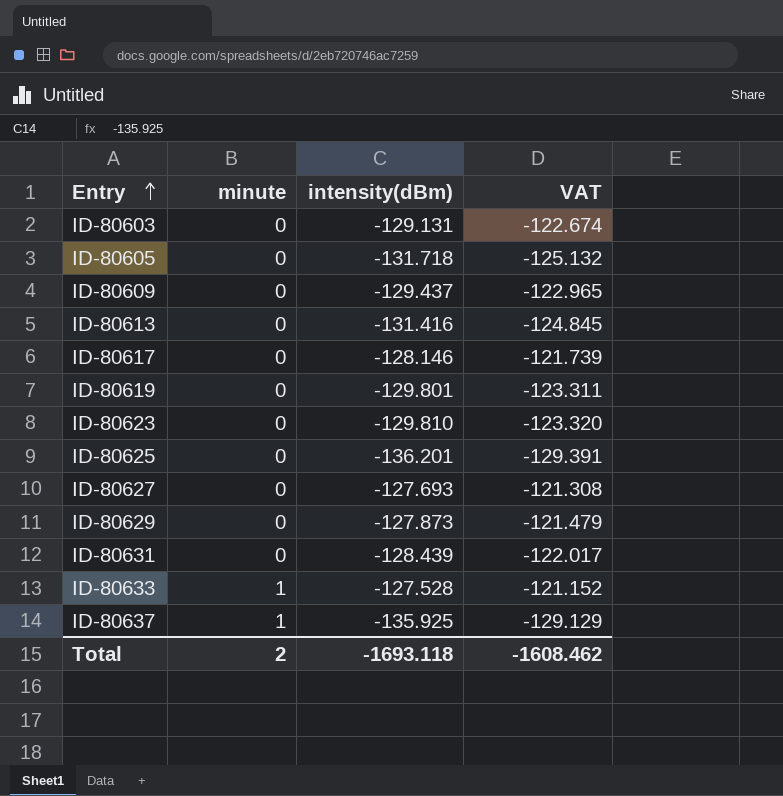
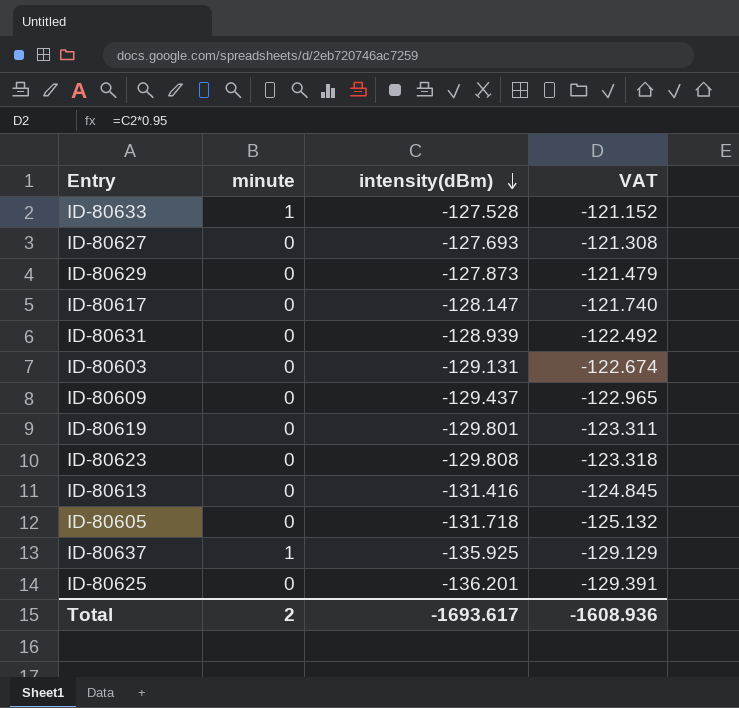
row order: Entry ascending -> intensity(dBm) descending
ID-80617 | intensity(dBm): -128.146 -> -128.147
ID-80617 | VAT: -121.739 -> -121.740
ID-80631 | intensity(dBm): -128.439 -> -128.939
ID-80631 | VAT: -122.017 -> -122.492
ID-80623 | intensity(dBm): -129.810 -> -129.808
ID-80623 | VAT: -123.320 -> -123.318
Total | intensity(dBm): -1693.118 -> -1693.617
Total | VAT: -1608.462 -> -1608.936

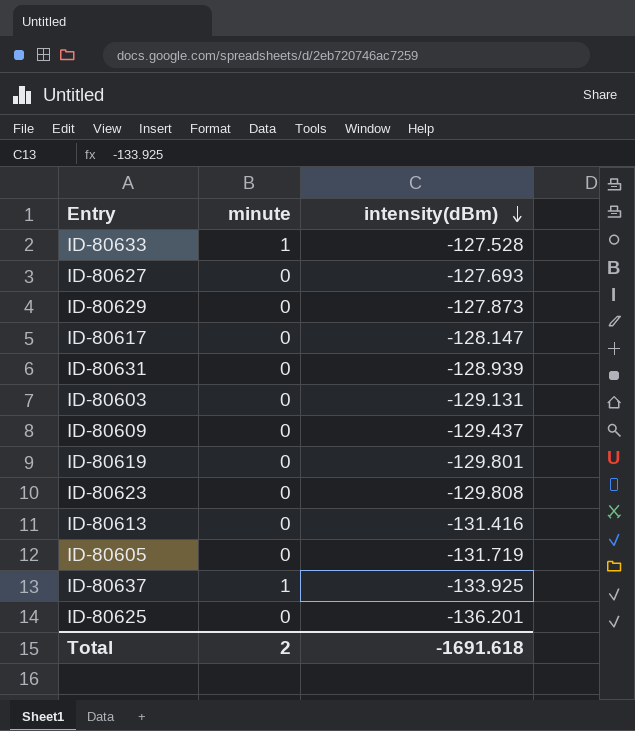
column VAT | formula: [intensity(dBm)] * 0.95 -> none
ID-80605 | intensity(dBm): -131.718 -> -131.719
ID-80637 | intensity(dBm): -135.925 -> -133.925
Total | intensity(dBm): -1693.617 -> -1691.618

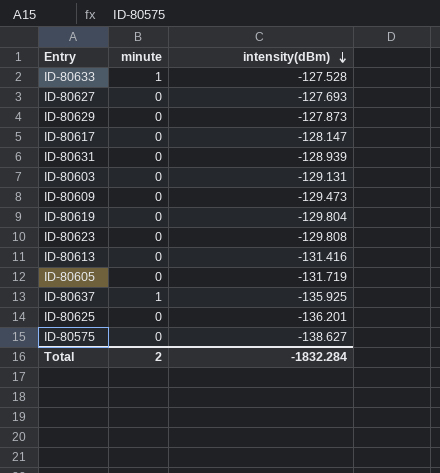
ID-80609 | intensity(dBm): -129.437 -> -129.473
ID-80619 | intensity(dBm): -129.801 -> -129.804
ID-80637 | intensity(dBm): -133.925 -> -135.925
row ID-80575: none -> 0 | -138.627
Total | intensity(dBm): -1691.618 -> -1832.284

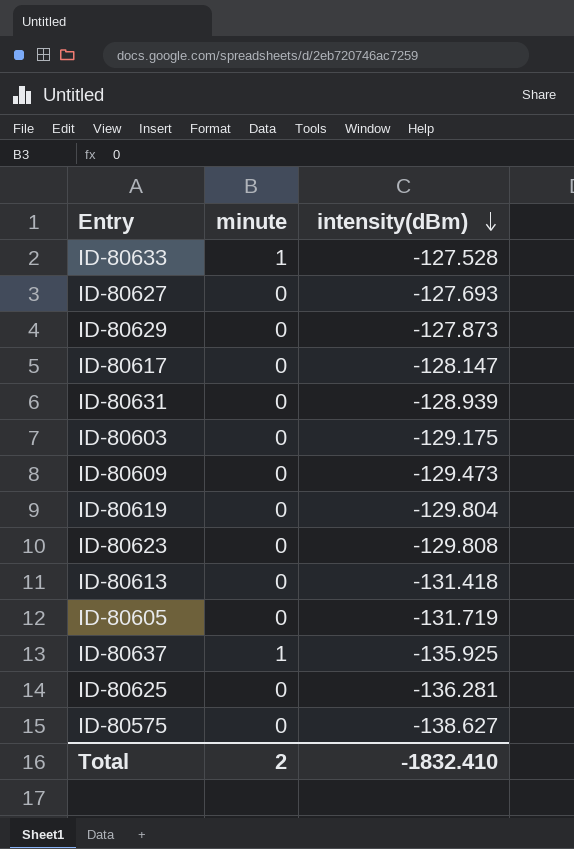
ID-80603 | intensity(dBm): -129.131 -> -129.175
ID-80613 | intensity(dBm): -131.416 -> -131.418
ID-80625 | intensity(dBm): -136.201 -> -136.281
Total | intensity(dBm): -1832.284 -> -1832.410

